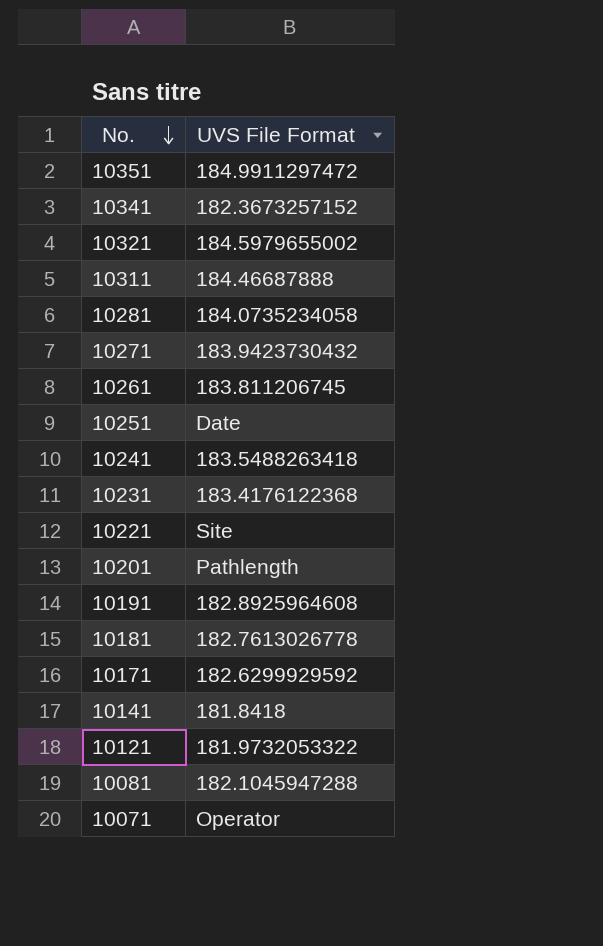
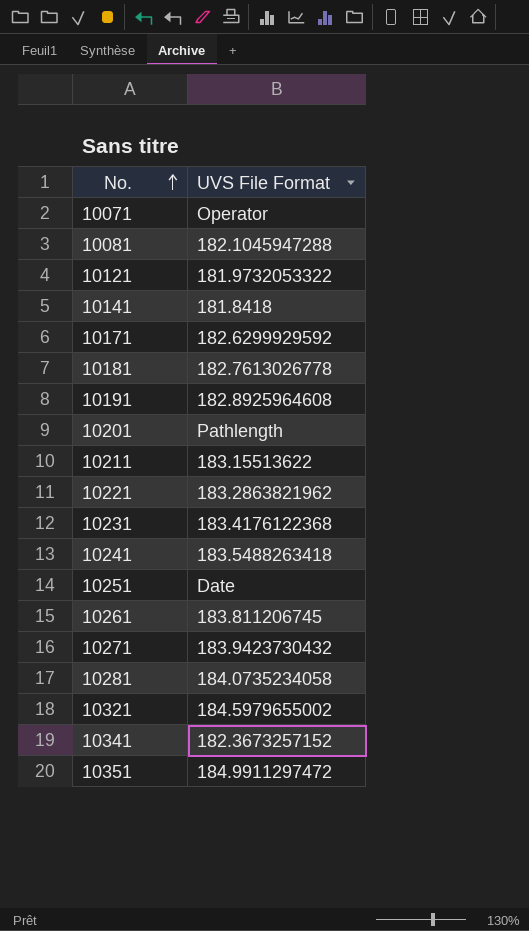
row order: No. descending -> No. ascending
row 10311: 184.46687888 -> none
row 10211: none -> 183.15513622
10221 | UVS File Format: Site -> 183.2863821962

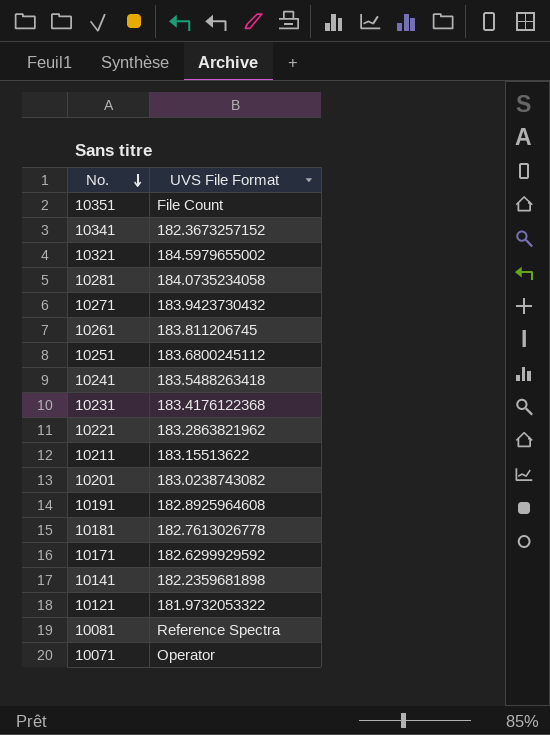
row order: No. ascending -> No. descending
10351 | UVS File Format: 184.9911297472 -> File Count
10251 | UVS File Format: Date -> 183.6800245112
10201 | UVS File Format: Pathlength -> 183.0238743082
10141 | UVS File Format: 181.8418 -> 182.2359681898
10081 | UVS File Format: 182.1045947288 -> Reference Spectra

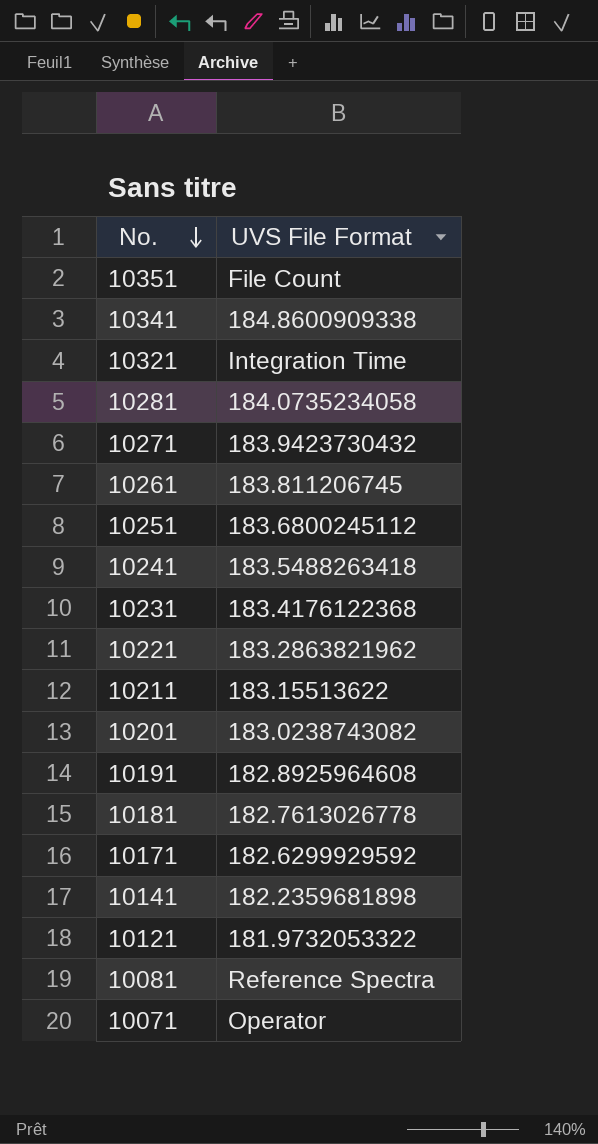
10341 | UVS File Format: 182.3673257152 -> 184.8600909338
10321 | UVS File Format: 184.5979655002 -> Integration Time

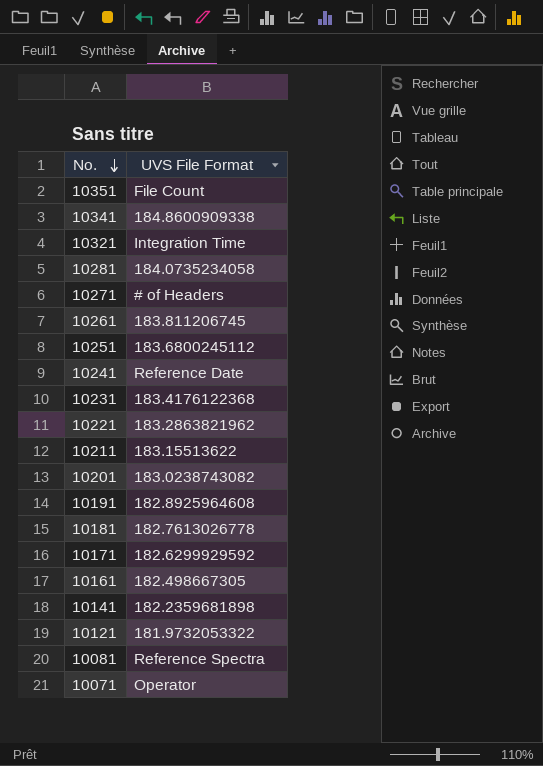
10271 | UVS File Format: 183.9423730432 -> # of Headers
10241 | UVS File Format: 183.5488263418 -> Reference Date
row 10161: none -> 182.498667305

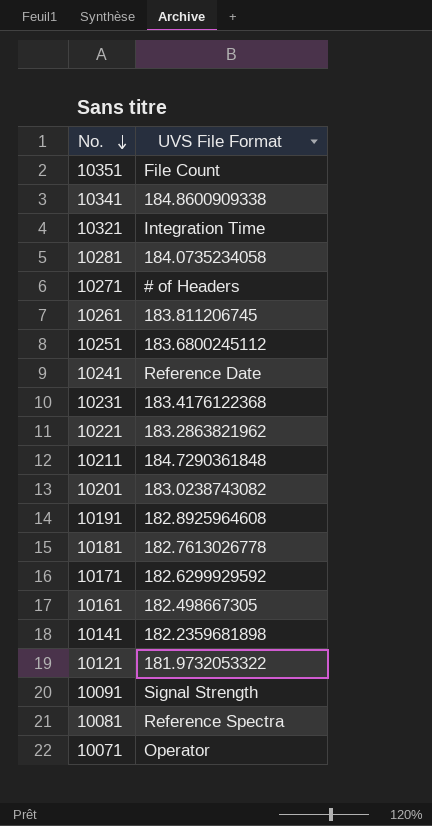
10211 | UVS File Format: 183.15513622 -> 184.7290361848
row 10091: none -> Signal Strength

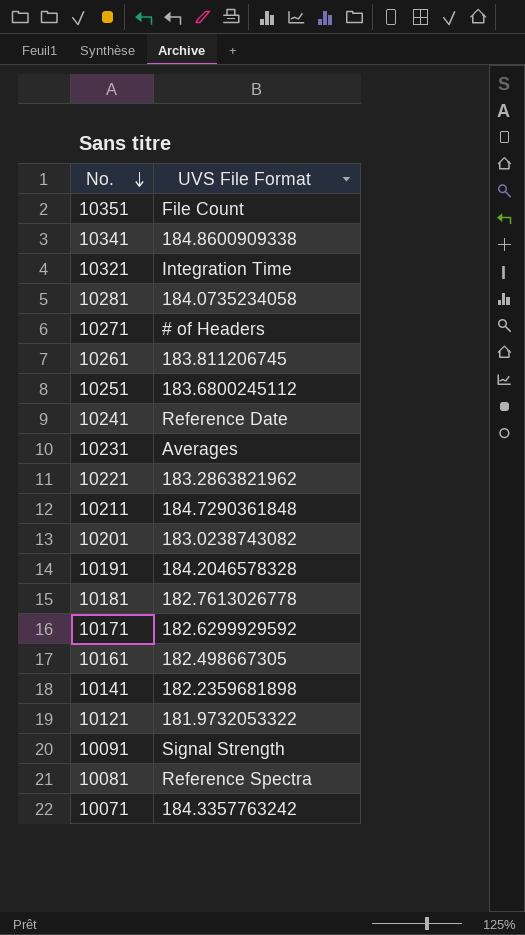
10231 | UVS File Format: 183.4176122368 -> Averages
10191 | UVS File Format: 182.8925964608 -> 184.2046578328
10071 | UVS File Format: Operator -> 184.3357763242

